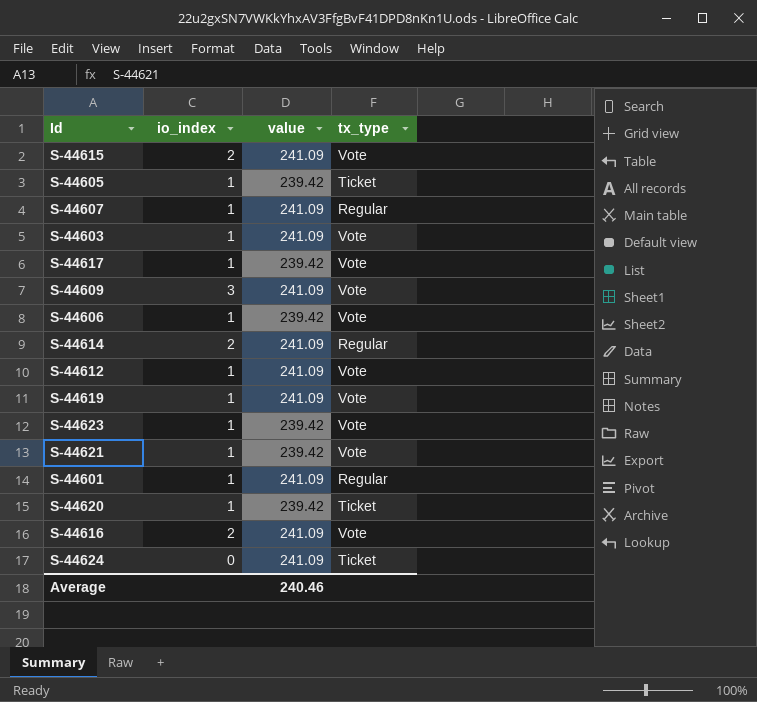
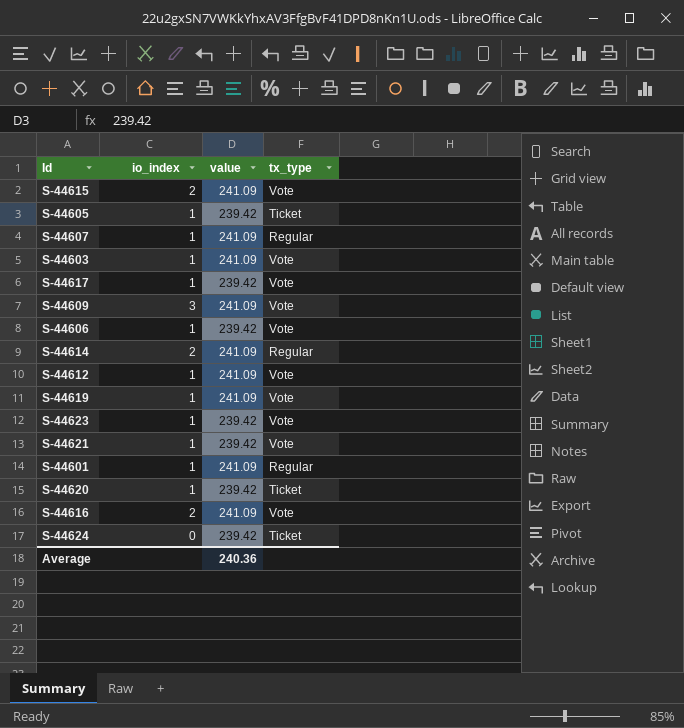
S-44624 | value: 241.09 -> 239.42
Average | value: 240.46 -> 240.36

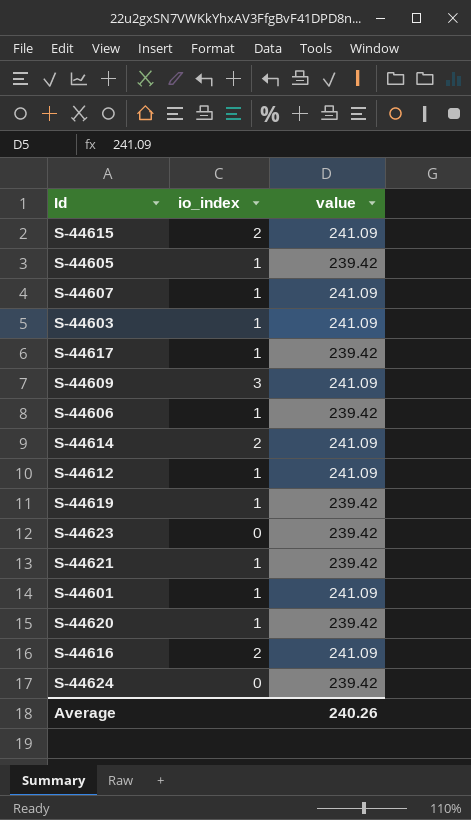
column tx_type | position: 4 -> none
S-44619 | value: 241.09 -> 239.42
S-44623 | io_index: 1 -> 0
Average | value: 240.36 -> 240.26

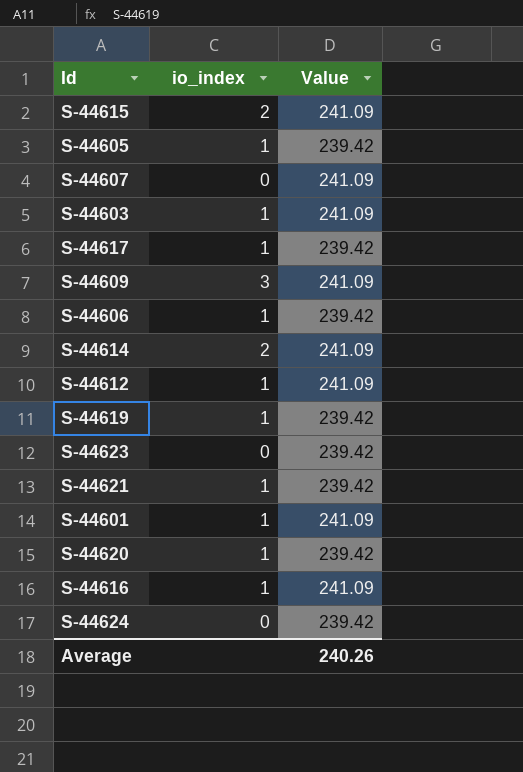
column name: value -> Value
S-44607 | io_index: 1 -> 0
S-44616 | io_index: 2 -> 1

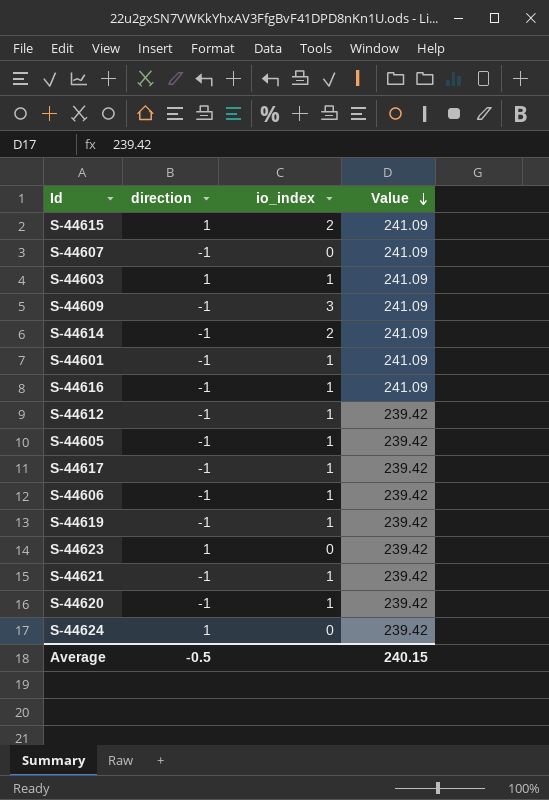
row order: none -> Value descending
column direction | position: none -> 2
S-44612 | Value: 241.09 -> 239.42
Average | Value: 240.26 -> 240.15

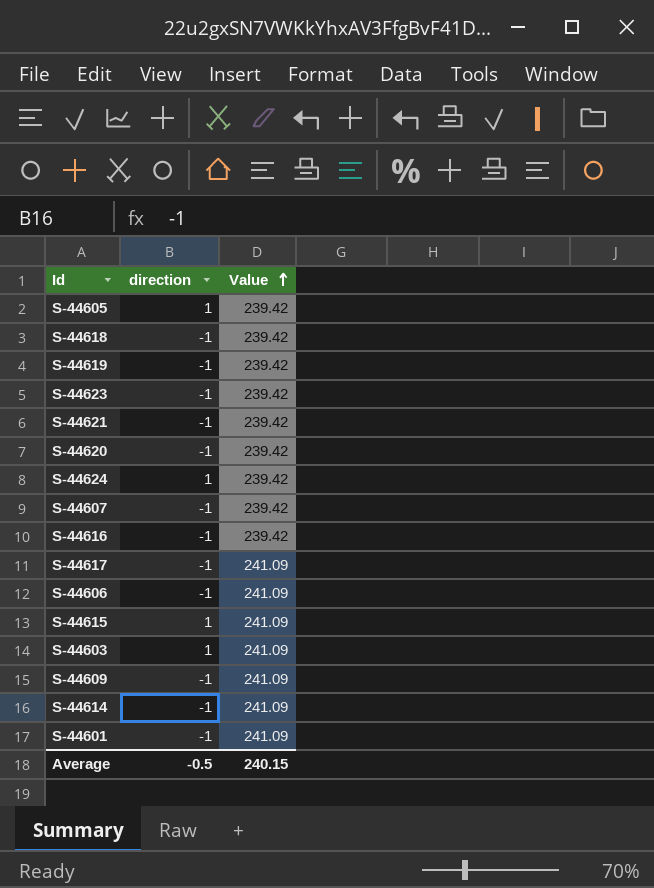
row order: Value descending -> Value ascending
column io_index | position: 3 -> none
row S-44612: -1 | 1 | 239.42 -> none
S-44605 | direction: -1 -> 1
row S-44618: none -> -1 | 239.42
S-44623 | direction: 1 -> -1
S-44607 | Value: 241.09 -> 239.42
S-44616 | Value: 241.09 -> 239.42
S-44617 | Value: 239.42 -> 241.09
S-44606 | Value: 239.42 -> 241.09

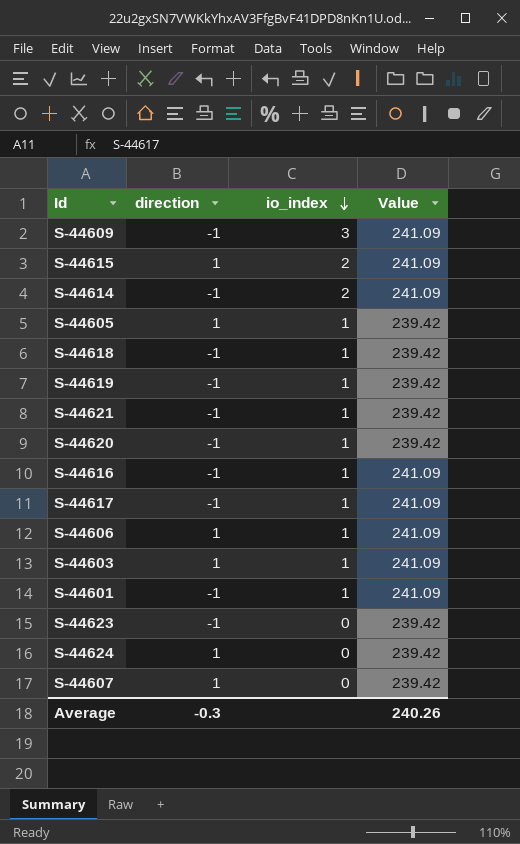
row order: Value ascending -> io_index descending
column io_index | position: none -> 3
S-44616 | Value: 239.42 -> 241.09
S-44606 | direction: -1 -> 1
S-44607 | direction: -1 -> 1
Average | direction: -0.5 -> -0.3
Average | Value: 240.15 -> 240.26

